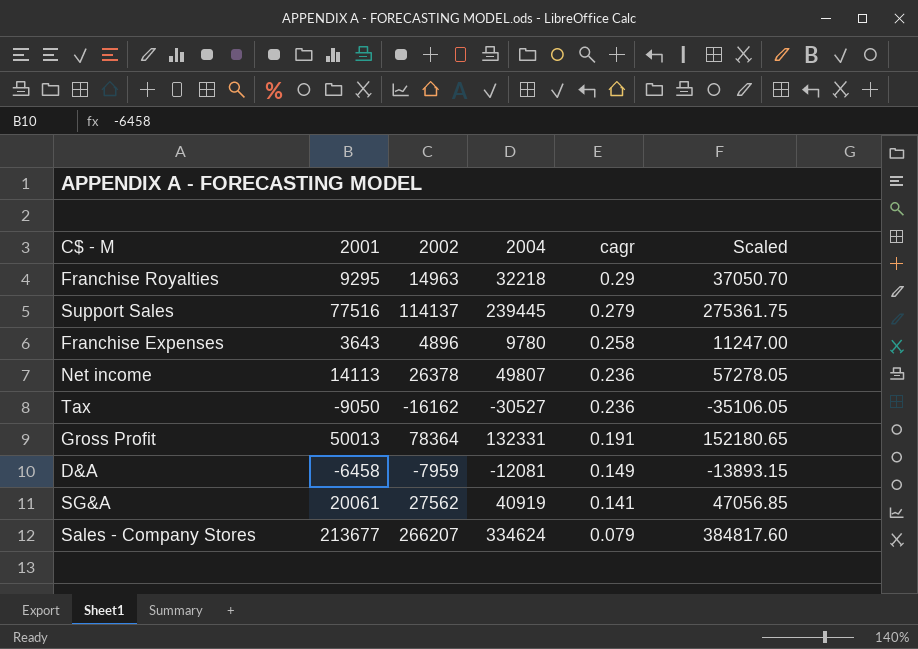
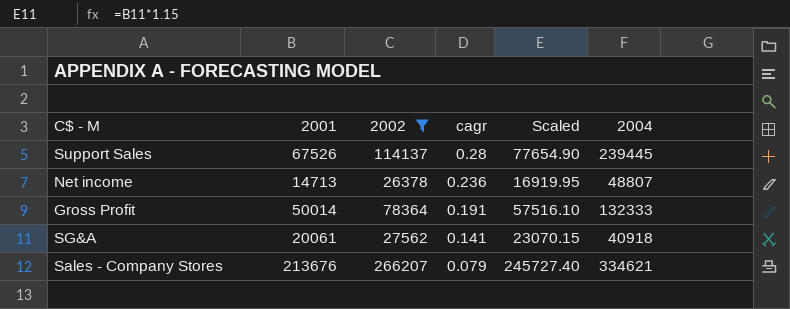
filter: none -> 2002 >= 26378
column Scaled | formula: [2004] * 1.15 -> [2001] * 1.15
column 2004 | position: 4 -> 6
Support Sales | 2001: 77516 -> 67526
Support Sales | cagr: 0.279 -> 0.28
Net income | 2001: 14113 -> 14713
Net income | 2004: 49807 -> 48807
Gross Profit | 2001: 50013 -> 50014
Gross Profit | 2004: 132331 -> 132333
SG&A | 2004: 40919 -> 40918
Sales - Company Stores | 2001: 213677 -> 213676
Sales - Company Stores | 2004: 334624 -> 334621

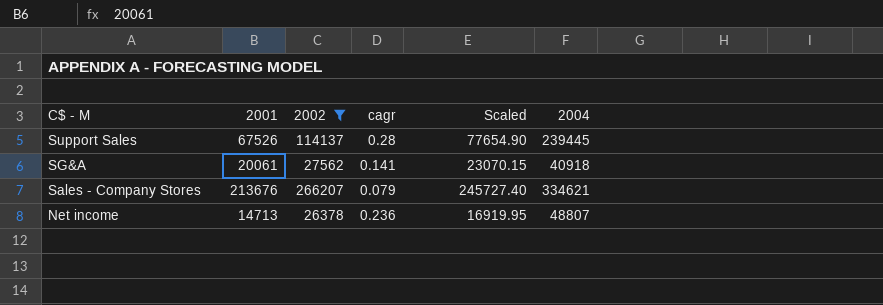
row order: cagr descending -> C$ - M descending
row Gross Profit: 50014 | 78364 | 0.191 | 57516.10 | 132333 -> none

